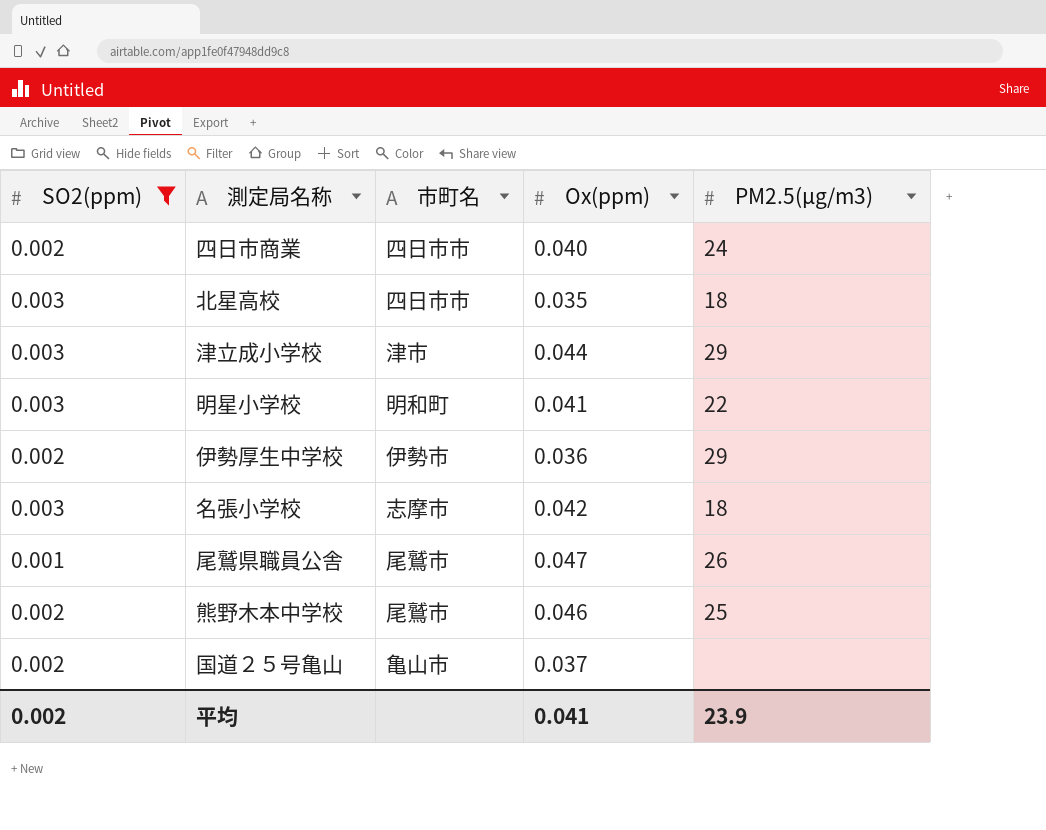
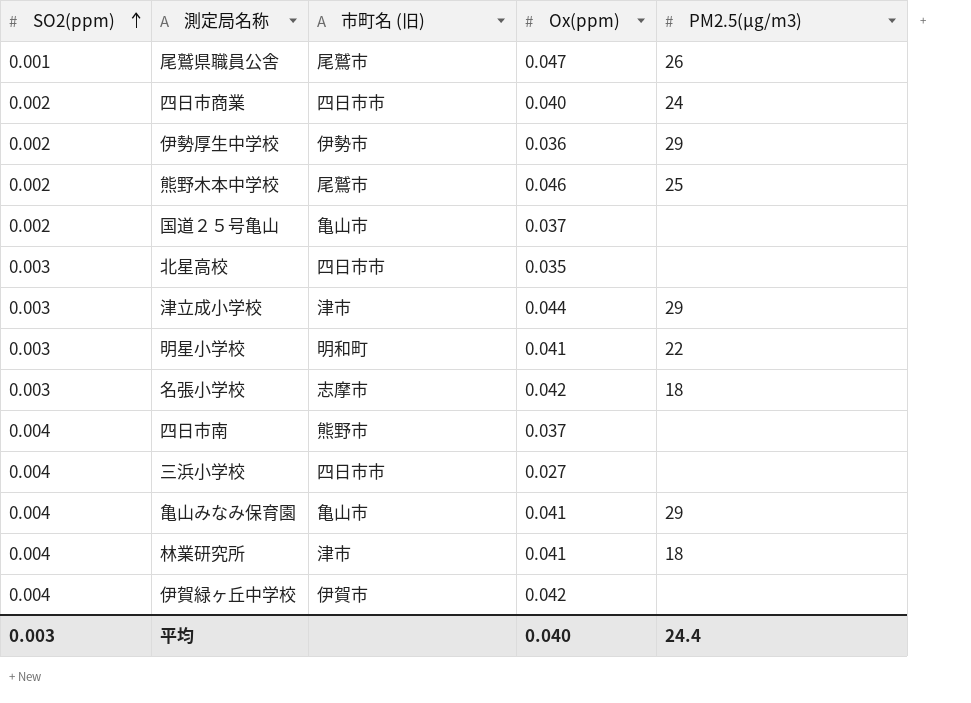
filter: SO2(ppm) != 0.004 -> none
row order: none -> SO2(ppm) ascending
column name: 市町名 -> 市町名 (旧)
北星高校 | PM2.5(μg/m3): 18 -> none
平均 | SO2(ppm): 0.002 -> 0.003
平均 | Ox(ppm): 0.041 -> 0.040
平均 | PM2.5(μg/m3): 23.9 -> 24.4

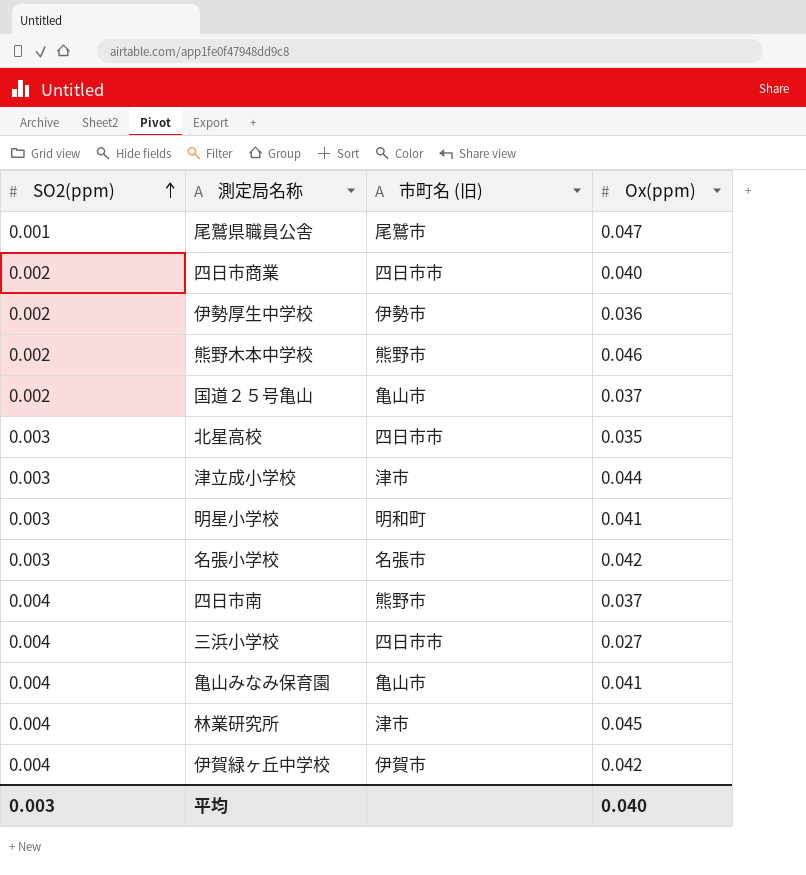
column PM2.5(μg/m3) | position: 5 -> none
熊野木本中学校 | 市町名 (旧): 尾鷲市 -> 熊野市
名張小学校 | 市町名 (旧): 志摩市 -> 名張市
林業研究所 | Ox(ppm): 0.041 -> 0.045

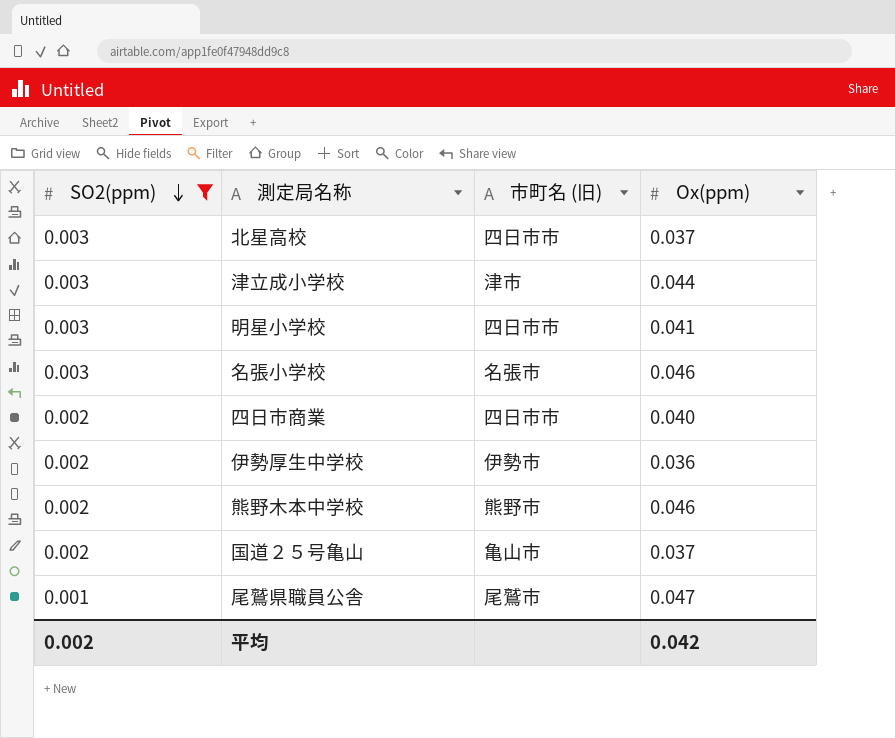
filter: none -> SO2(ppm) != 0.004
row order: SO2(ppm) ascending -> SO2(ppm) descending
北星高校 | Ox(ppm): 0.035 -> 0.037
明星小学校 | 市町名 (旧): 明和町 -> 四日市市
名張小学校 | Ox(ppm): 0.042 -> 0.046
平均 | SO2(ppm): 0.003 -> 0.002
平均 | Ox(ppm): 0.040 -> 0.042

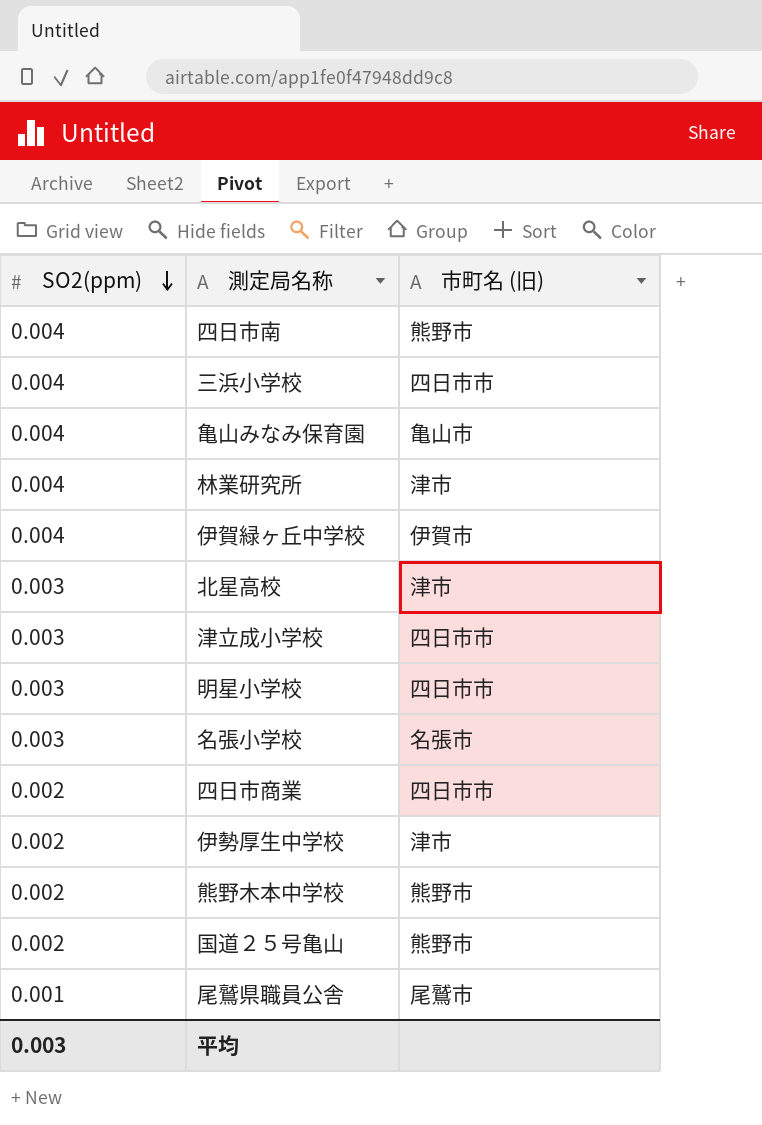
filter: SO2(ppm) != 0.004 -> none
column Ox(ppm) | position: 4 -> none
北星高校 | 市町名 (旧): 四日市市 -> 津市
津立成小学校 | 市町名 (旧): 津市 -> 四日市市
伊勢厚生中学校 | 市町名 (旧): 伊勢市 -> 津市
国道２５号亀山 | 市町名 (旧): 亀山市 -> 熊野市
平均 | SO2(ppm): 0.002 -> 0.003

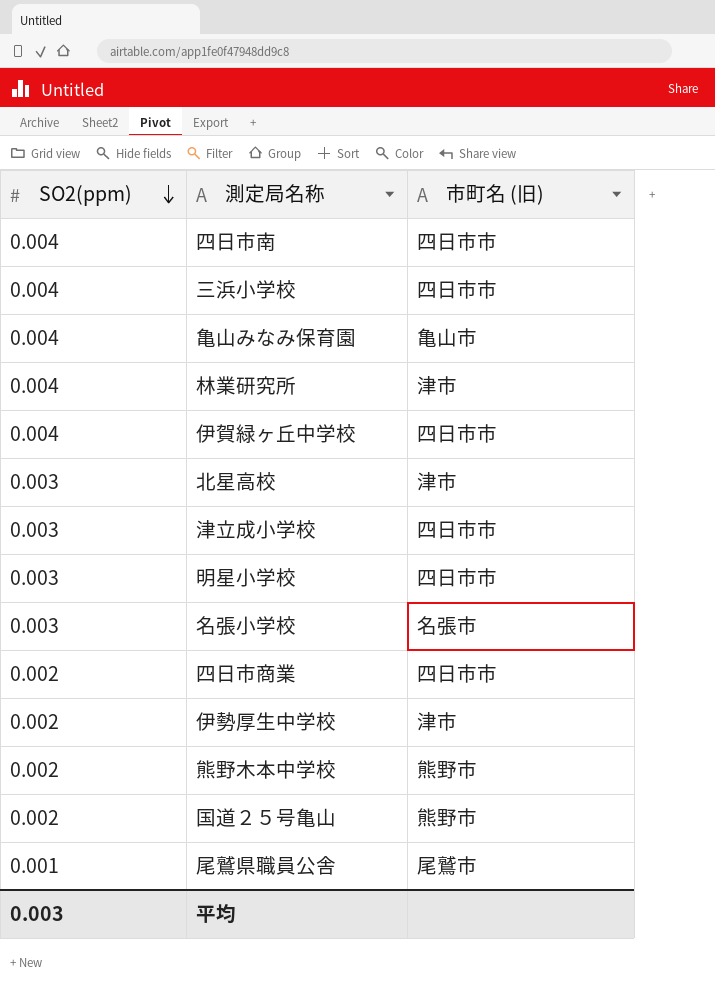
四日市南 | 市町名 (旧): 熊野市 -> 四日市市
伊賀緑ヶ丘中学校 | 市町名 (旧): 伊賀市 -> 四日市市

